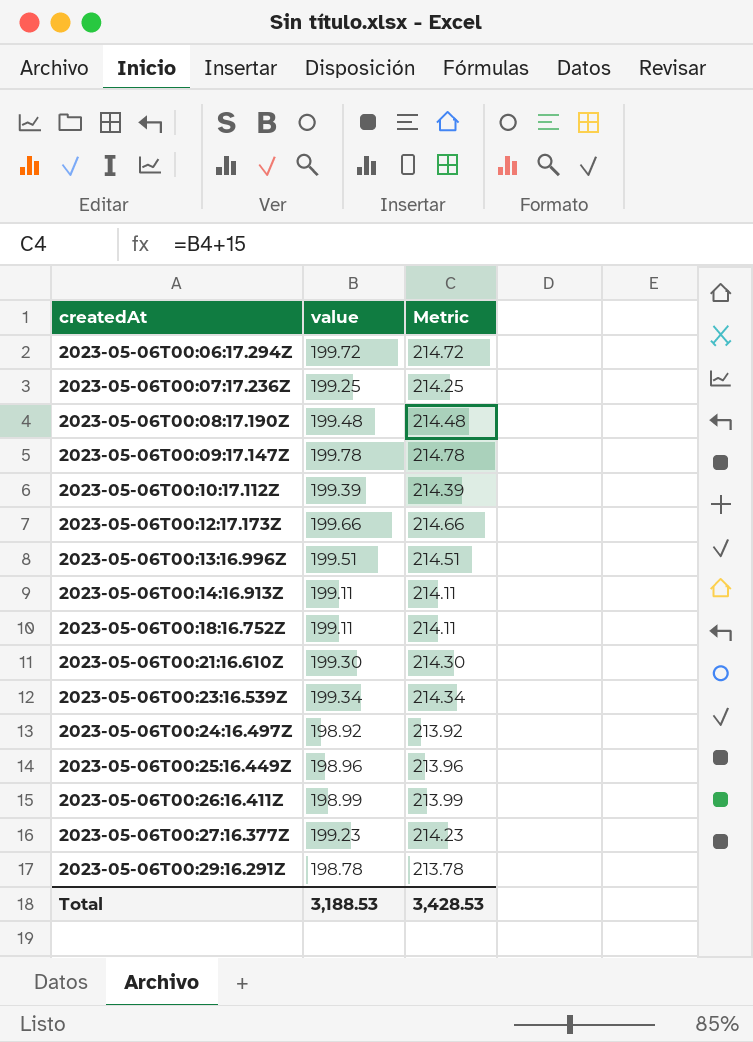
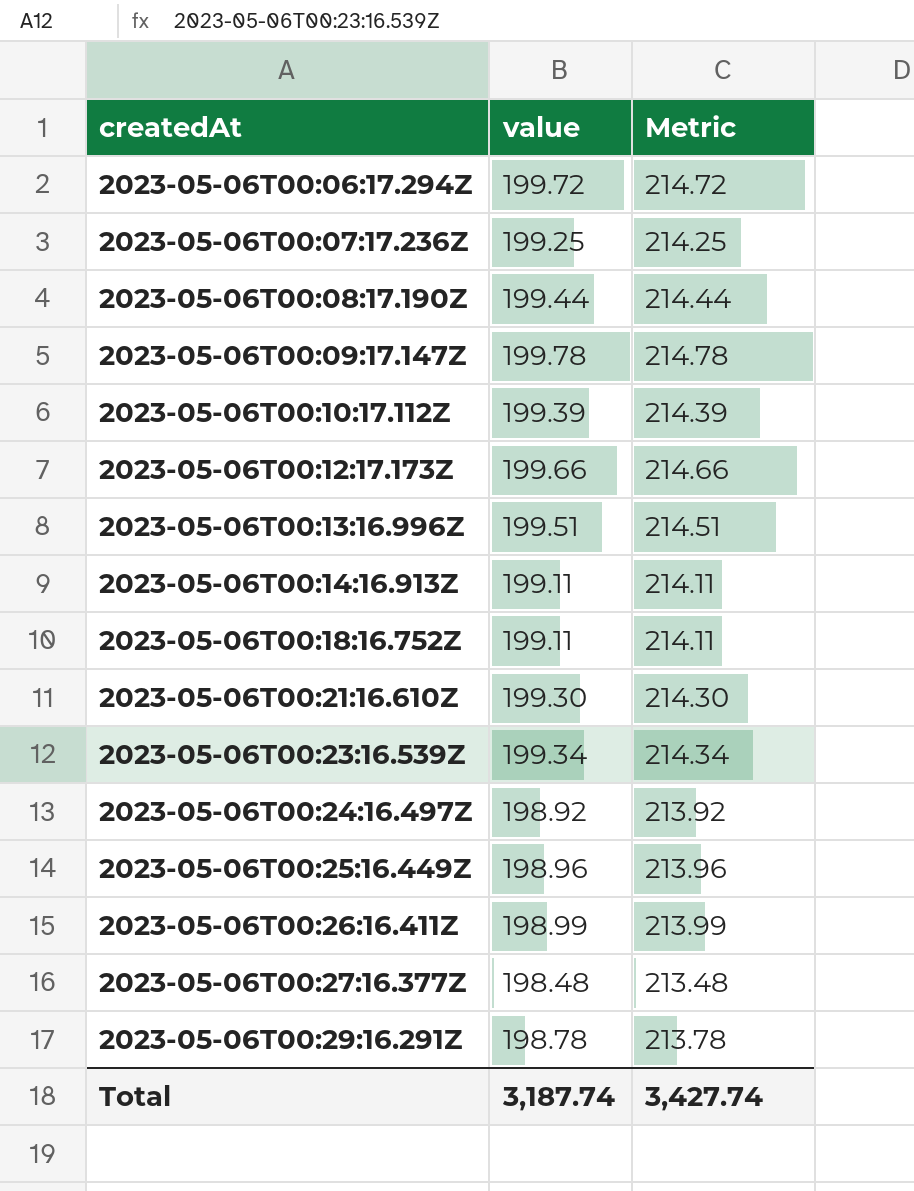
2023-05-06T00:08:17.190Z | value: 199.48 -> 199.44
2023-05-06T00:08:17.190Z | Metric: 214.48 -> 214.44
2023-05-06T00:27:16.377Z | value: 199.23 -> 198.48
2023-05-06T00:27:16.377Z | Metric: 214.23 -> 213.48
Total | value: 3,188.53 -> 3,187.74
Total | Metric: 3,428.53 -> 3,427.74

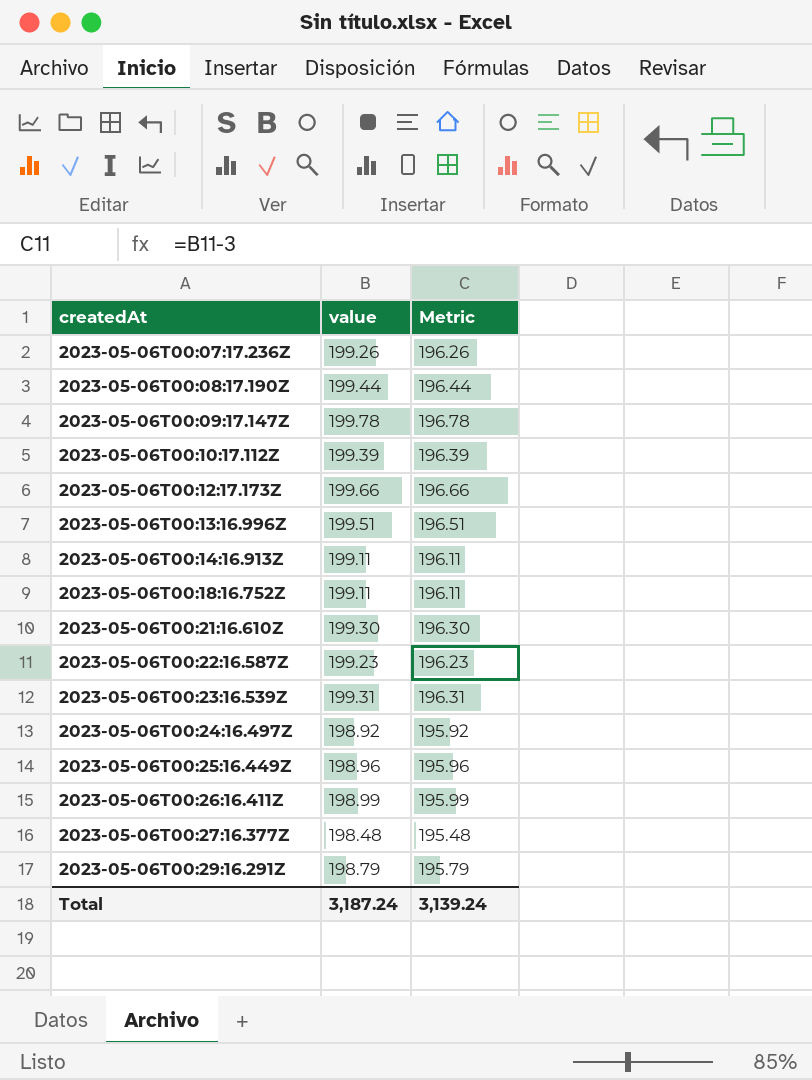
column Metric | formula: [value] + 15 -> [value] - 3
row 2023-05-06T00:06:17.294Z: 199.72 | 214.72 -> none
2023-05-06T00:07:17.236Z | value: 199.25 -> 199.26
row 2023-05-06T00:22:16.587Z: none -> 199.23 | 196.23
2023-05-06T00:23:16.539Z | value: 199.34 -> 199.31
2023-05-06T00:29:16.291Z | value: 198.78 -> 198.79
Total | value: 3,187.74 -> 3,187.24
Total | Metric: 3,427.74 -> 3,139.24

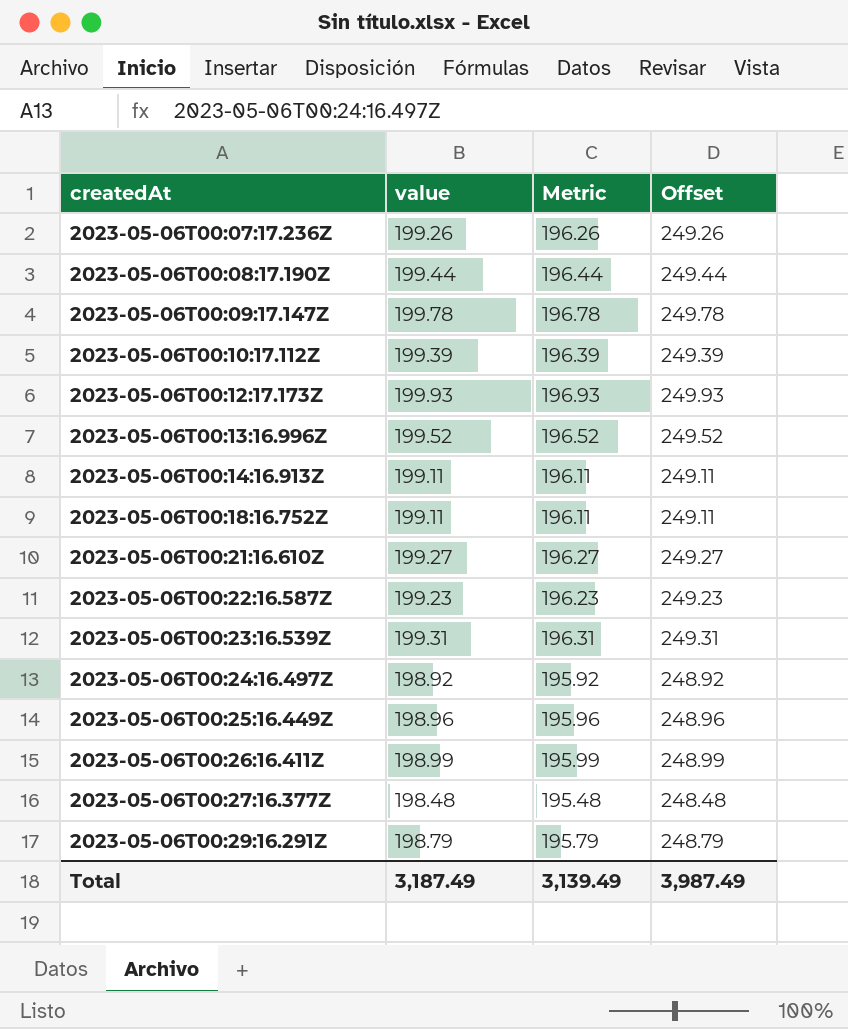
column Offset | formula: none -> [value] + 50
2023-05-06T00:12:17.173Z | value: 199.66 -> 199.93
2023-05-06T00:12:17.173Z | Metric: 196.66 -> 196.93
2023-05-06T00:13:16.996Z | value: 199.51 -> 199.52
2023-05-06T00:13:16.996Z | Metric: 196.51 -> 196.52
2023-05-06T00:21:16.610Z | value: 199.30 -> 199.27
2023-05-06T00:21:16.610Z | Metric: 196.30 -> 196.27
Total | value: 3,187.24 -> 3,187.49
Total | Metric: 3,139.24 -> 3,139.49

